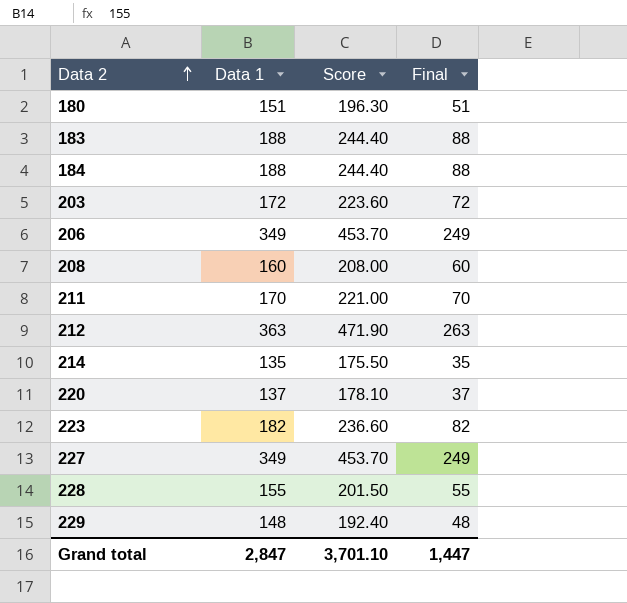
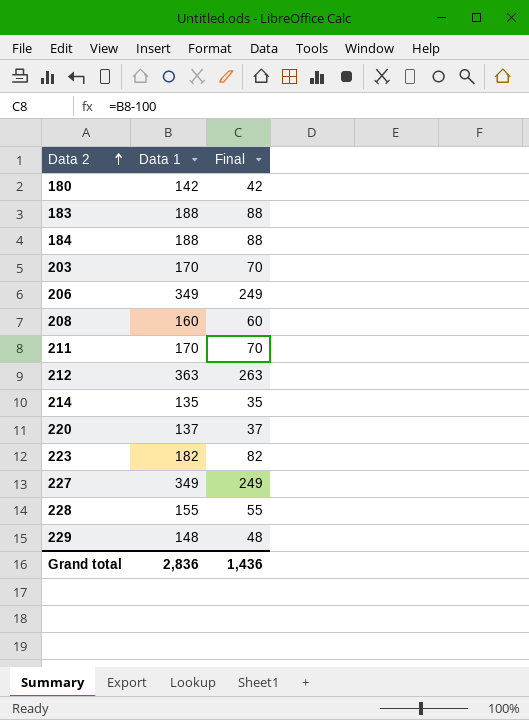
column Score | formula: [Data 1] * 1.3 -> none
180 | Data 1: 151 -> 142
180 | Final: 51 -> 42
203 | Data 1: 172 -> 170
203 | Final: 72 -> 70
Grand total | Data 1: 2,847 -> 2,836
Grand total | Final: 1,447 -> 1,436

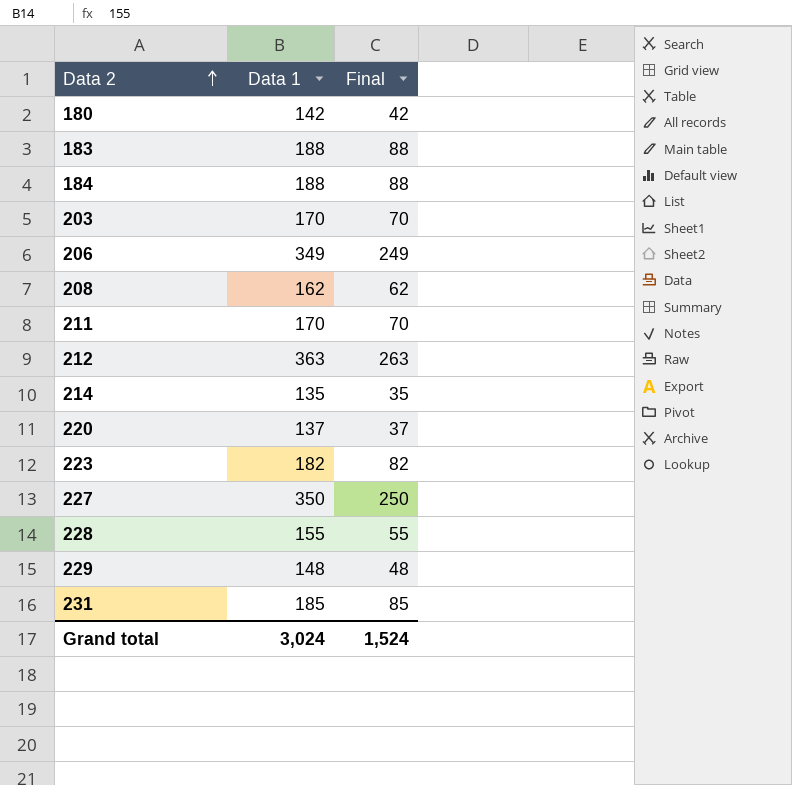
208 | Data 1: 160 -> 162
208 | Final: 60 -> 62
227 | Data 1: 349 -> 350
227 | Final: 249 -> 250
row 231: none -> 185 | 85
Grand total | Data 1: 2,836 -> 3,024
Grand total | Final: 1,436 -> 1,524

